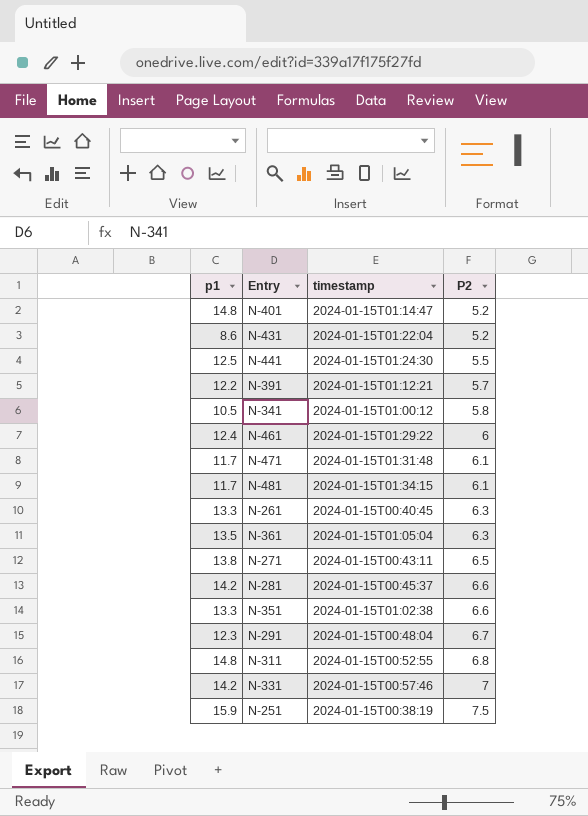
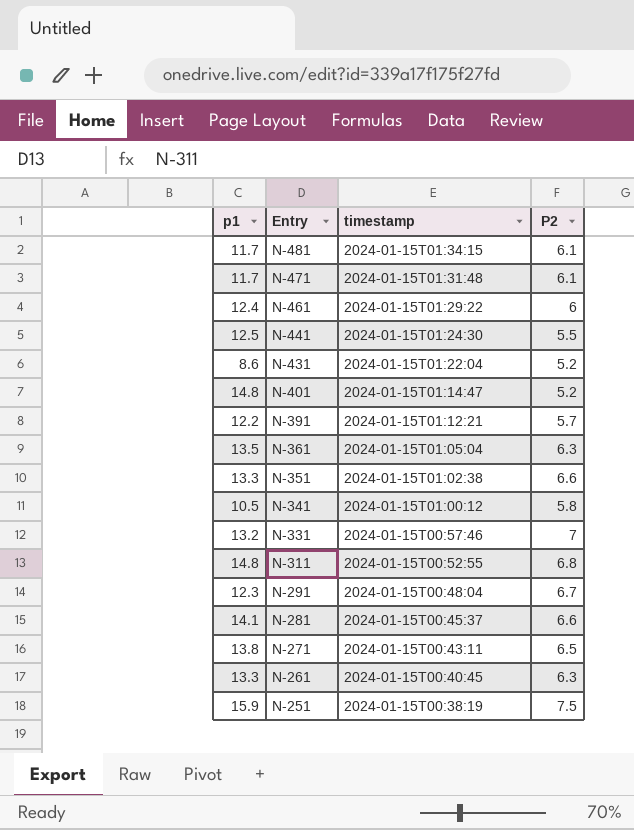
row order: P2 ascending -> Entry descending
N-331 | p1: 14.2 -> 13.2
N-281 | p1: 14.2 -> 14.1

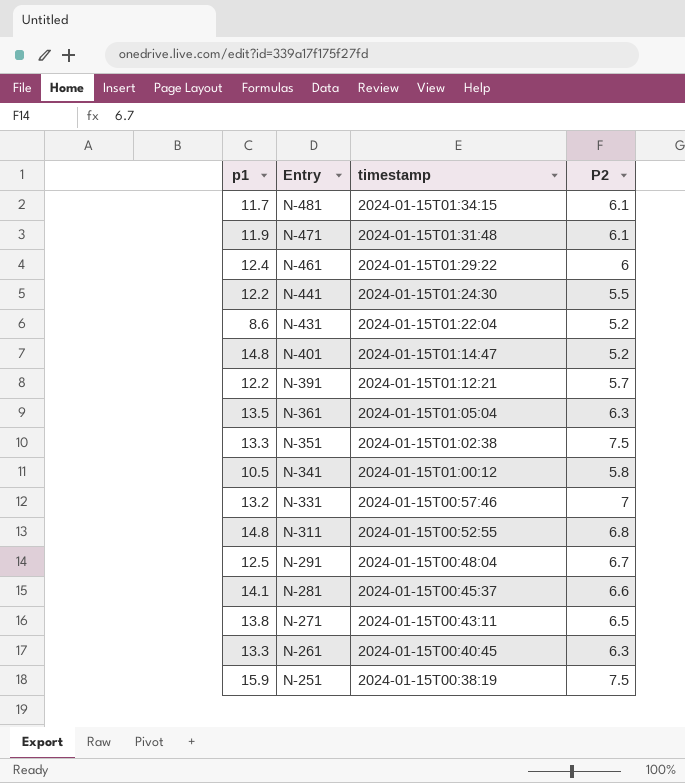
N-471 | p1: 11.7 -> 11.9
N-441 | p1: 12.5 -> 12.2
N-351 | P2: 6.6 -> 7.5
N-291 | p1: 12.3 -> 12.5

